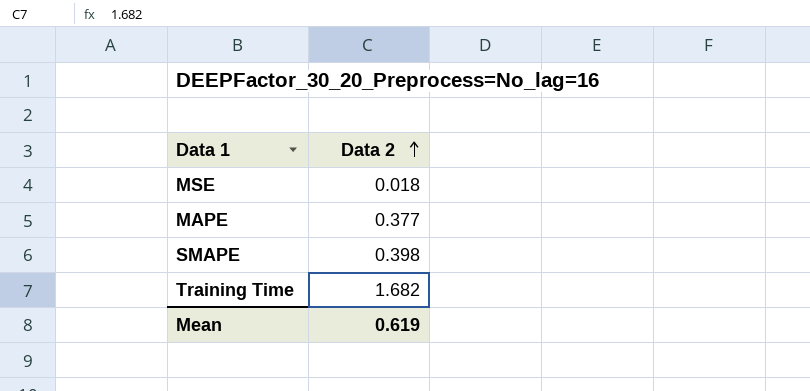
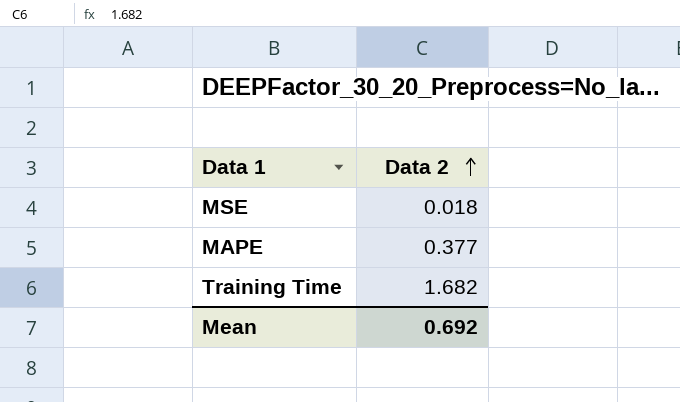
row SMAPE: 0.398 -> none
Mean | Data 2: 0.619 -> 0.692

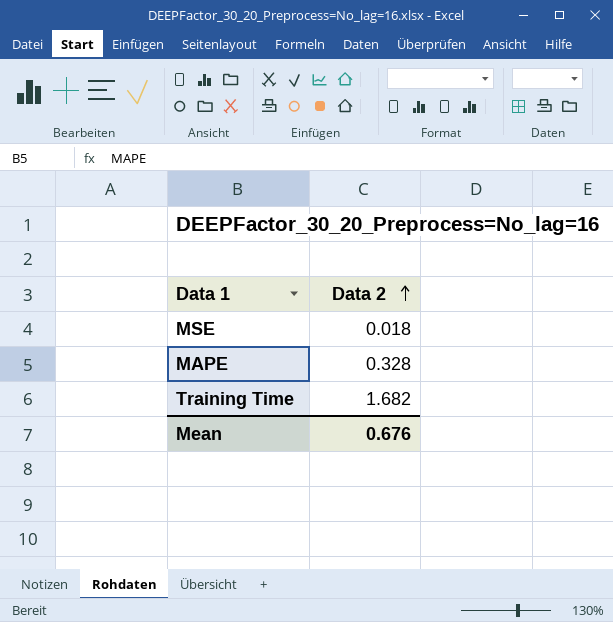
MAPE | Data 2: 0.377 -> 0.328
Mean | Data 2: 0.692 -> 0.676

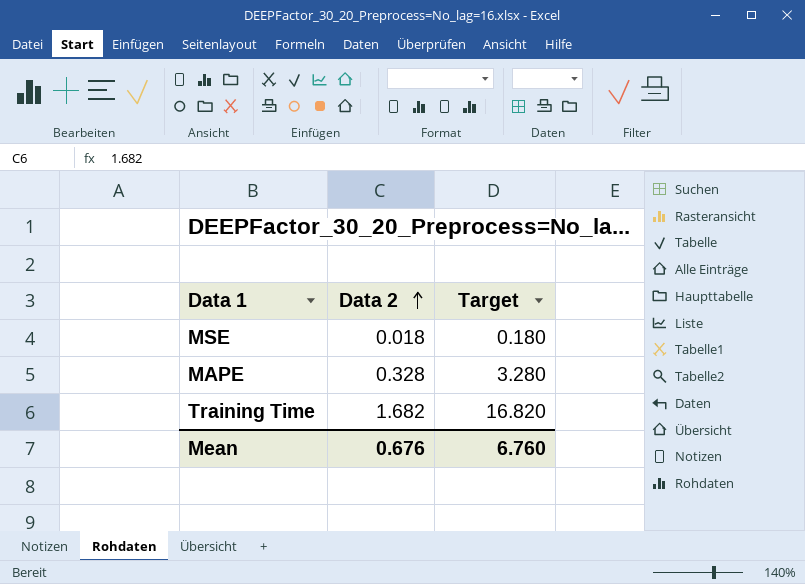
column Target | formula: none -> [Data 2] * 10

